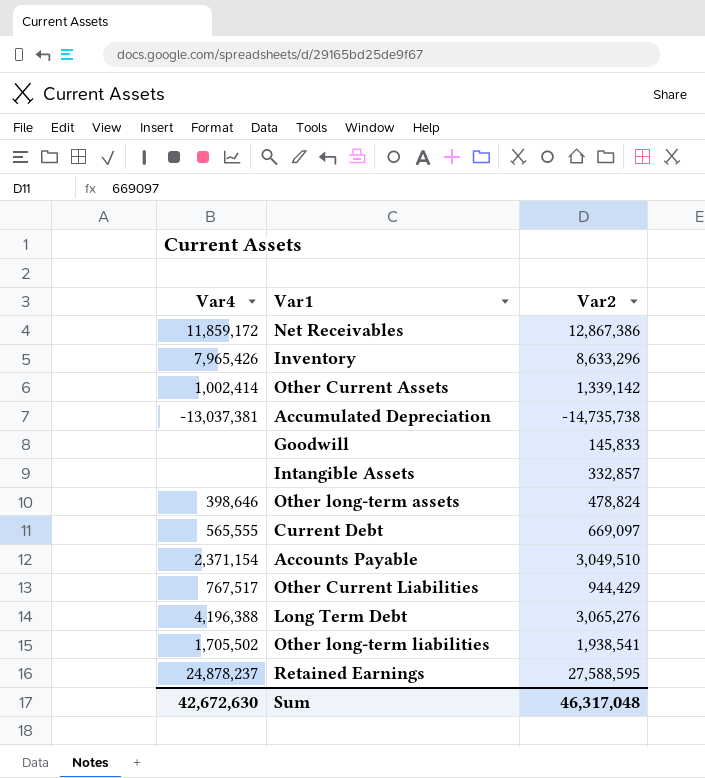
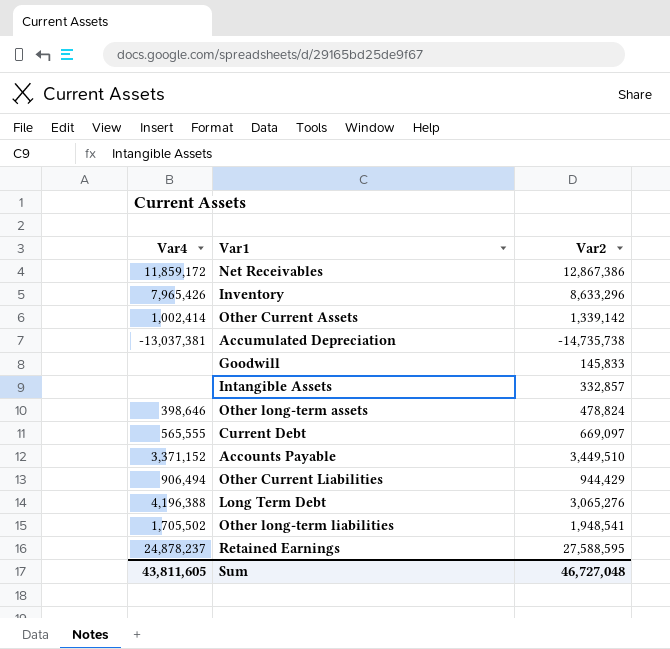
Accounts Payable | Var4: 2,371,154 -> 3,371,152
Accounts Payable | Var2: 3,049,510 -> 3,449,510
Other Current Liabilities | Var4: 767,517 -> 906,494
Other long-term liabilities | Var2: 1,938,541 -> 1,948,541
Sum | Var4: 42,672,630 -> 43,811,605
Sum | Var2: 46,317,048 -> 46,727,048

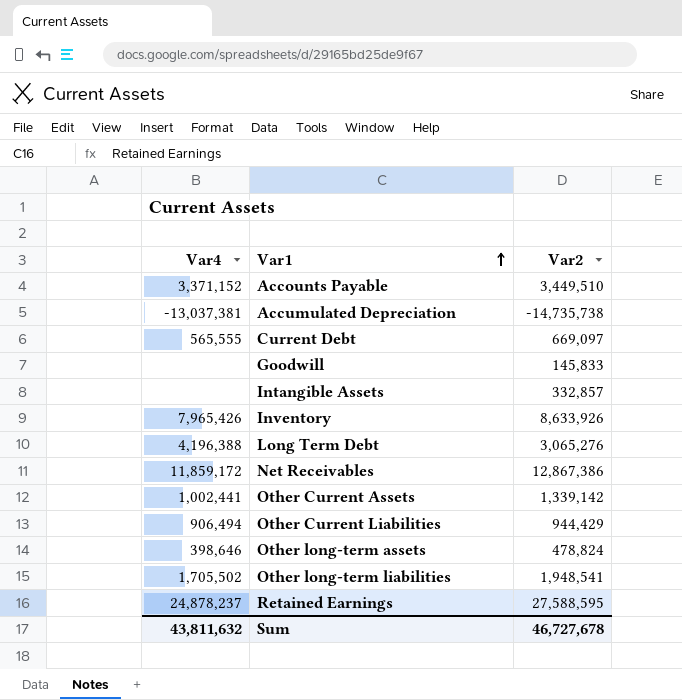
row order: none -> Var1 ascending
Inventory | Var2: 8,633,296 -> 8,633,926
Other Current Assets | Var4: 1,002,414 -> 1,002,441
Sum | Var4: 43,811,605 -> 43,811,632
Sum | Var2: 46,727,048 -> 46,727,678

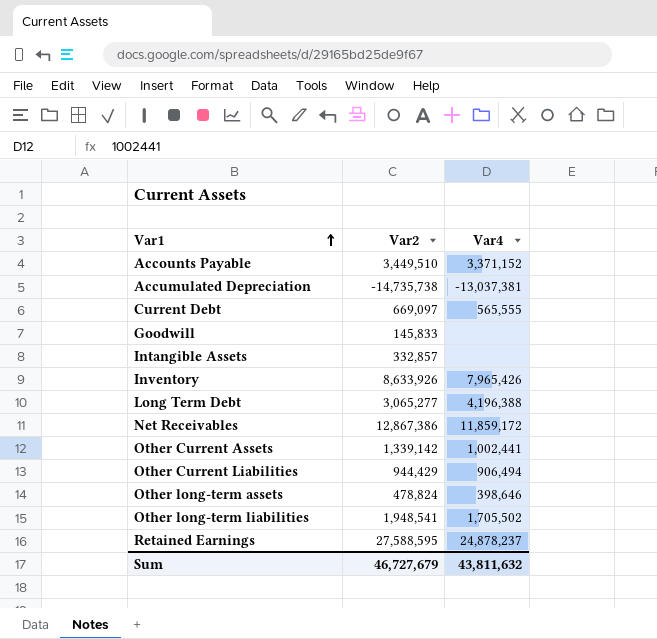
column Var4 | position: 1 -> 3
Long Term Debt | Var2: 3,065,276 -> 3,065,277
Sum | Var2: 46,727,678 -> 46,727,679

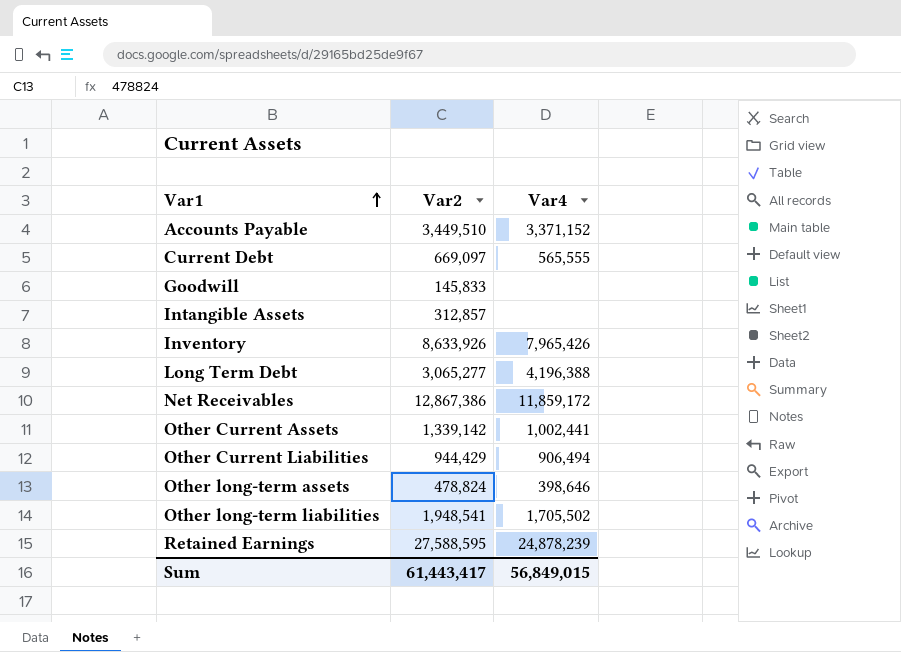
row Accumulated Depreciation: -14,735,738 | -13,037,381 -> none
Intangible Assets | Var2: 332,857 -> 312,857
Retained Earnings | Var4: 24,878,237 -> 24,878,239
Sum | Var2: 46,727,679 -> 61,443,417
Sum | Var4: 43,811,632 -> 56,849,015

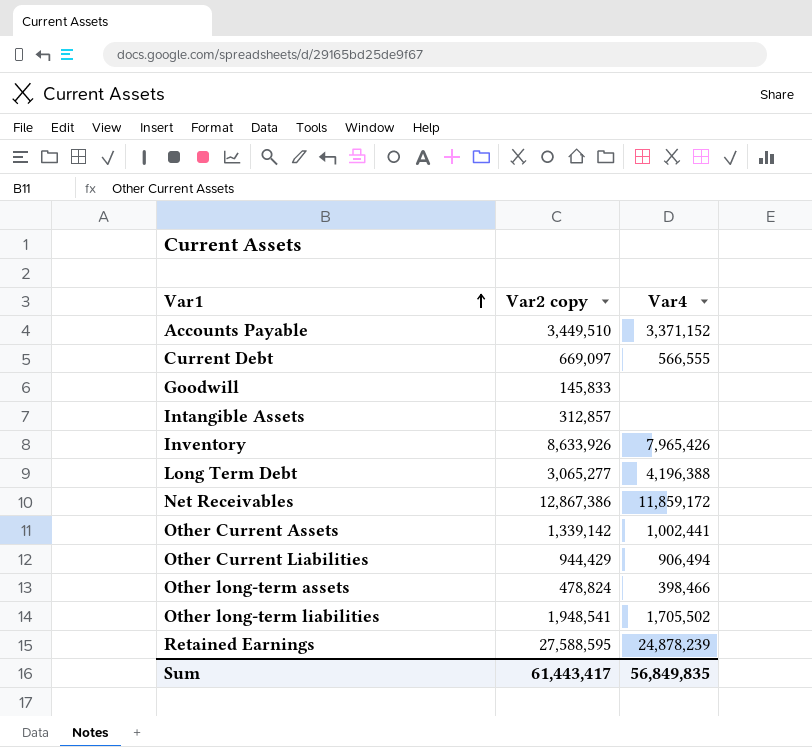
column name: Var2 -> Var2 copy
Current Debt | Var4: 565,555 -> 566,555
Other long-term assets | Var4: 398,646 -> 398,466
Sum | Var4: 56,849,015 -> 56,849,835

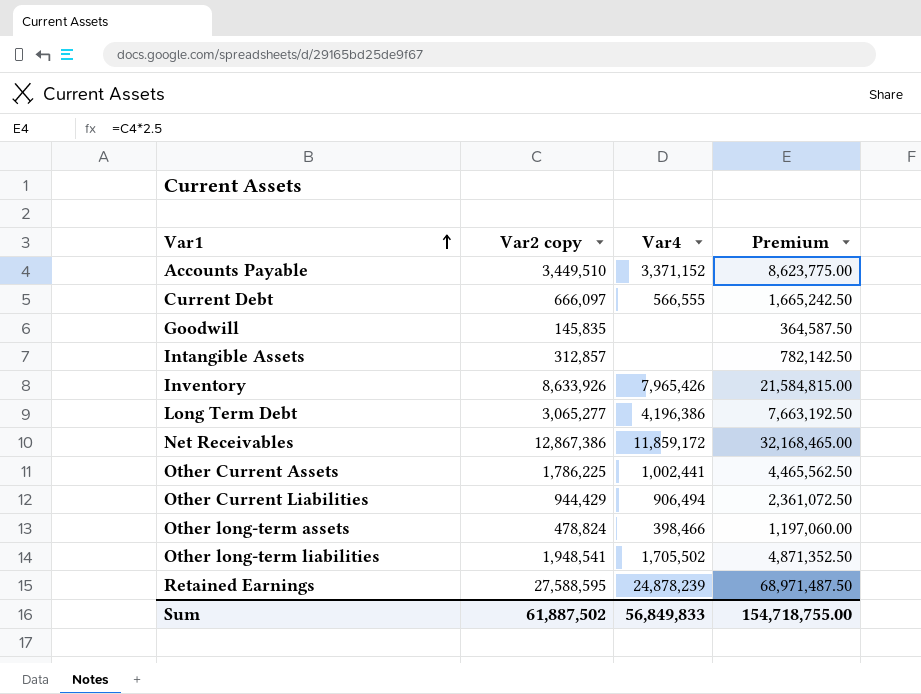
column Premium | formula: none -> [Var2 copy] * 2.5
Current Debt | Var2 copy: 669,097 -> 666,097
Goodwill | Var2 copy: 145,833 -> 145,835
Long Term Debt | Var4: 4,196,388 -> 4,196,386
Other Current Assets | Var2 copy: 1,339,142 -> 1,786,225
Sum | Var2 copy: 61,443,417 -> 61,887,502
Sum | Var4: 56,849,835 -> 56,849,833

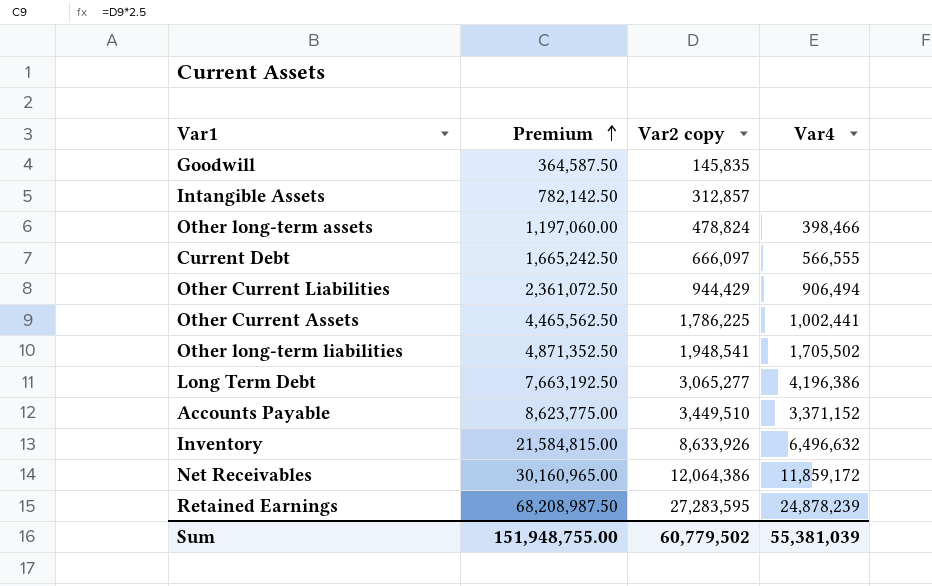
row order: Var1 ascending -> Premium ascending
column Premium | position: 4 -> 2
Inventory | Var4: 7,965,426 -> 6,496,632
Net Receivables | Premium: 32,168,465.00 -> 30,160,965.00
Net Receivables | Var2 copy: 12,867,386 -> 12,064,386
Retained Earnings | Premium: 68,971,487.50 -> 68,208,987.50
Retained Earnings | Var2 copy: 27,588,595 -> 27,283,595
Sum | Premium: 154,718,755.00 -> 151,948,755.00
Sum | Var2 copy: 61,887,502 -> 60,779,502
Sum | Var4: 56,849,833 -> 55,381,039

